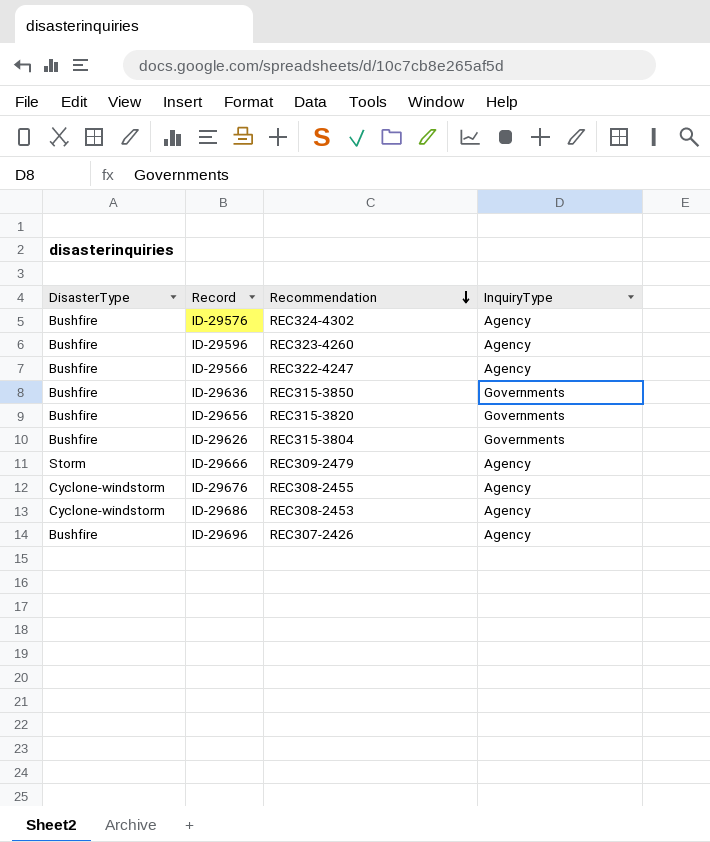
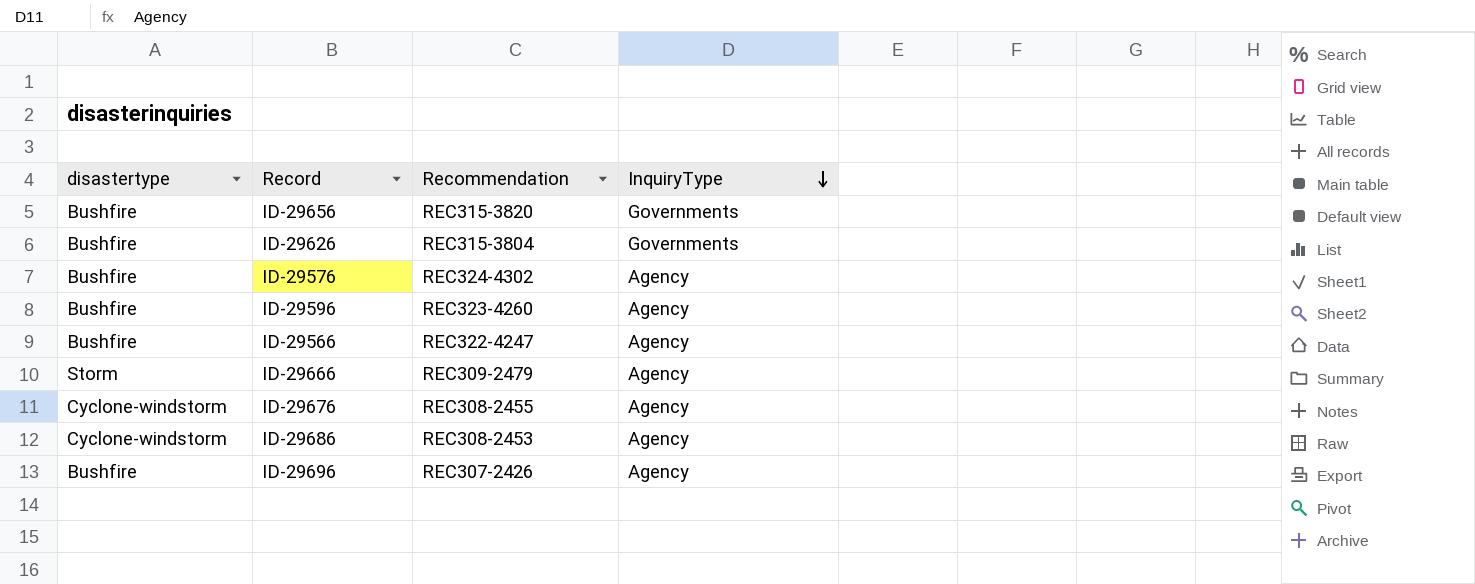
row order: Recommendation descending -> InquiryType descending
column name: DisasterType -> disastertype
row ID-29636: Bushfire | REC315-3850 | Governments -> none

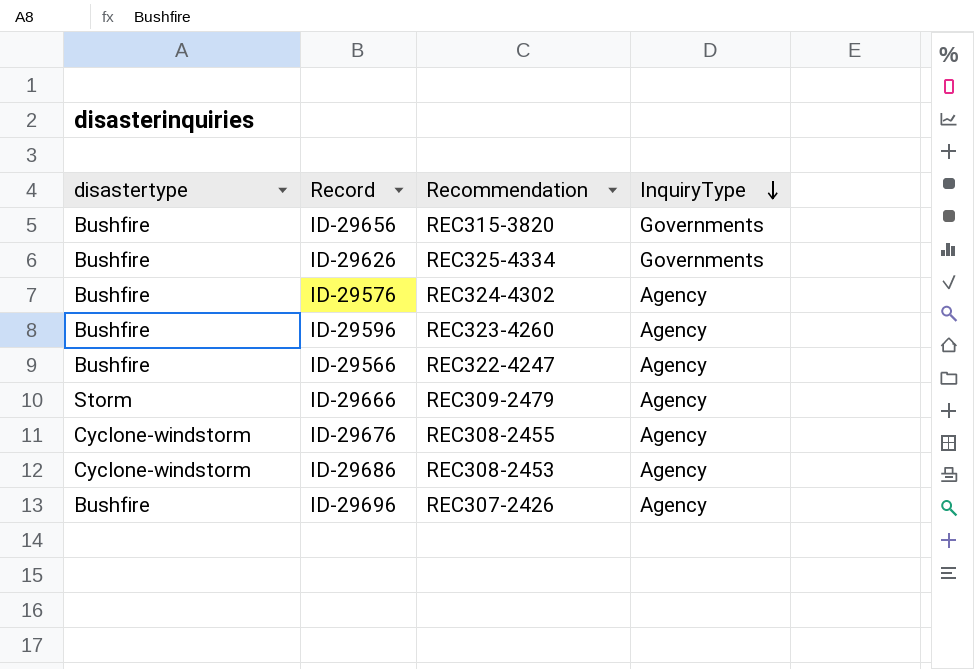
ID-29626 | Recommendation: REC315-3804 -> REC325-4334

